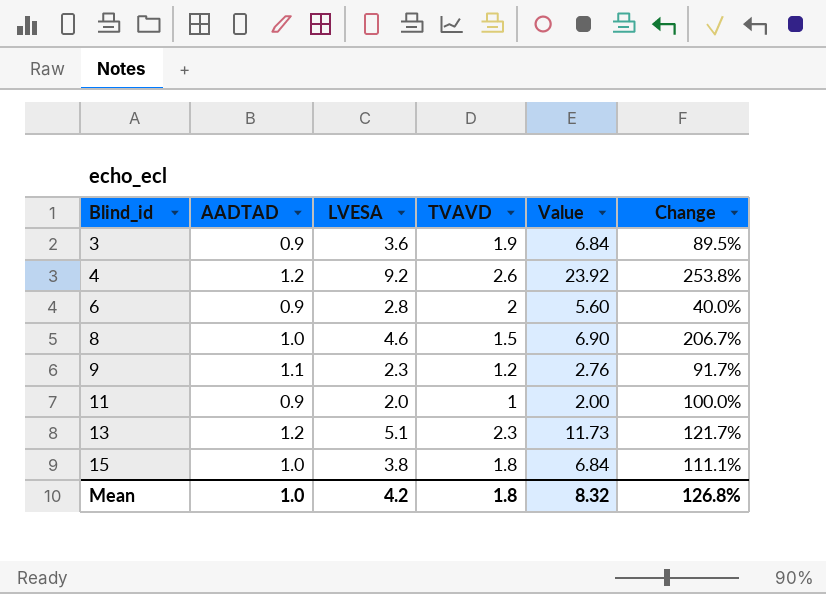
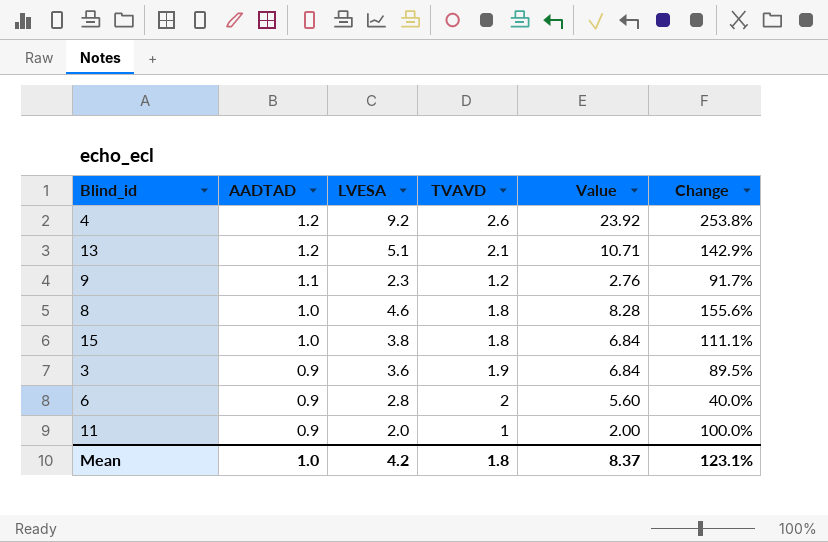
row order: Blind_id ascending -> AADTAD descending
13 | TVAVD: 2.3 -> 2.1
13 | Value: 11.73 -> 10.71
13 | Change: 121.7% -> 142.9%
8 | TVAVD: 1.5 -> 1.8
8 | Value: 6.90 -> 8.28
8 | Change: 206.7% -> 155.6%
Mean | Value: 8.32 -> 8.37
Mean | Change: 126.8% -> 123.1%

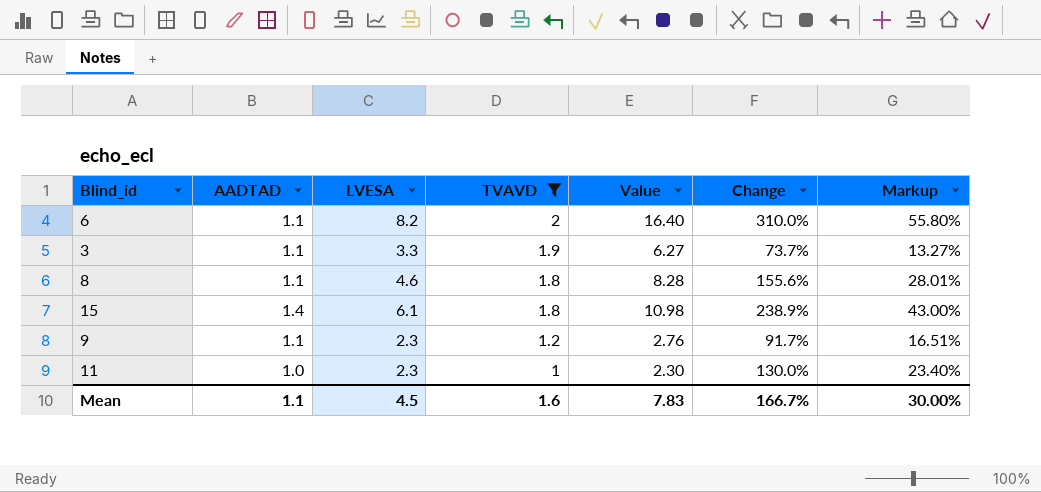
filter: none -> TVAVD <= 2
row order: AADTAD descending -> TVAVD descending
column Markup | formula: none -> [Change] * 0.18
6 | AADTAD: 0.9 -> 1.1
6 | LVESA: 2.8 -> 8.2
6 | Value: 5.60 -> 16.40
6 | Change: 40.0% -> 310.0%
3 | AADTAD: 0.9 -> 1.1
3 | LVESA: 3.6 -> 3.3
3 | Value: 6.84 -> 6.27
3 | Change: 89.5% -> 73.7%
8 | AADTAD: 1.0 -> 1.1
15 | AADTAD: 1.0 -> 1.4
15 | LVESA: 3.8 -> 6.1
15 | Value: 6.84 -> 10.98
15 | Change: 111.1% -> 238.9%
11 | AADTAD: 0.9 -> 1.0
11 | LVESA: 2.0 -> 2.3
11 | Value: 2.00 -> 2.30
11 | Change: 100.0% -> 130.0%
Mean | AADTAD: 1.0 -> 1.1
Mean | LVESA: 4.2 -> 4.5
Mean | TVAVD: 1.8 -> 1.6
Mean | Value: 8.37 -> 7.83
Mean | Change: 123.1% -> 166.7%

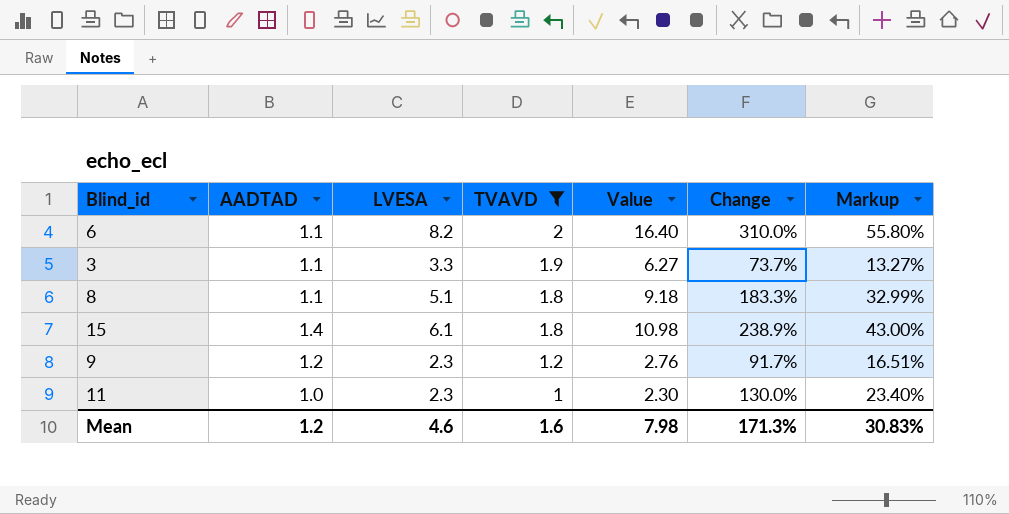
8 | LVESA: 4.6 -> 5.1
8 | Value: 8.28 -> 9.18
8 | Change: 155.6% -> 183.3%
8 | Markup: 28.01% -> 32.99%
9 | AADTAD: 1.1 -> 1.2
Mean | AADTAD: 1.1 -> 1.2
Mean | LVESA: 4.5 -> 4.6
Mean | Value: 7.83 -> 7.98
Mean | Change: 166.7% -> 171.3%
Mean | Markup: 30.00% -> 30.83%

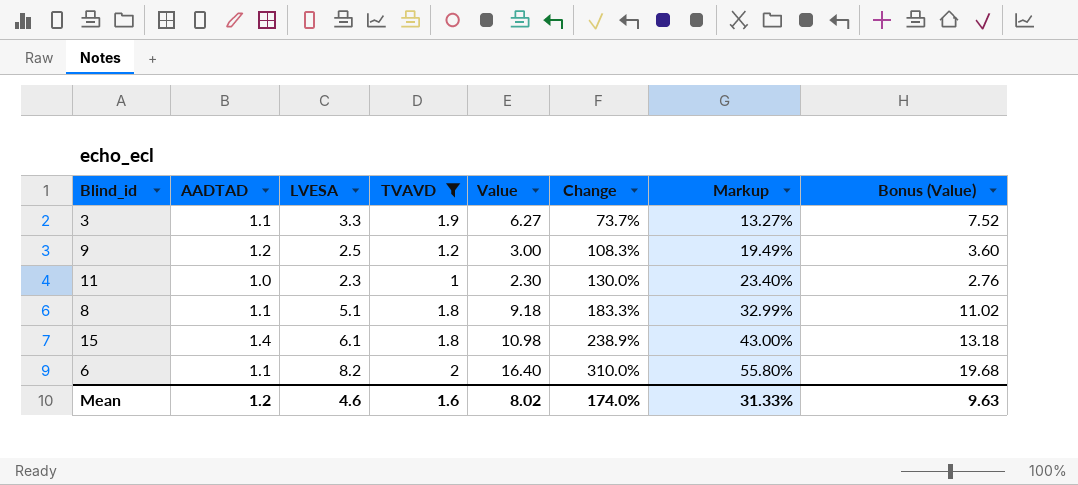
row order: TVAVD descending -> Change ascending
column Bonus (Value) | formula: none -> [Value] * 1.2
9 | LVESA: 2.3 -> 2.5
9 | Value: 2.76 -> 3.00
9 | Change: 91.7% -> 108.3%
9 | Markup: 16.51% -> 19.49%
Mean | Value: 7.98 -> 8.02
Mean | Change: 171.3% -> 174.0%
Mean | Markup: 30.83% -> 31.33%

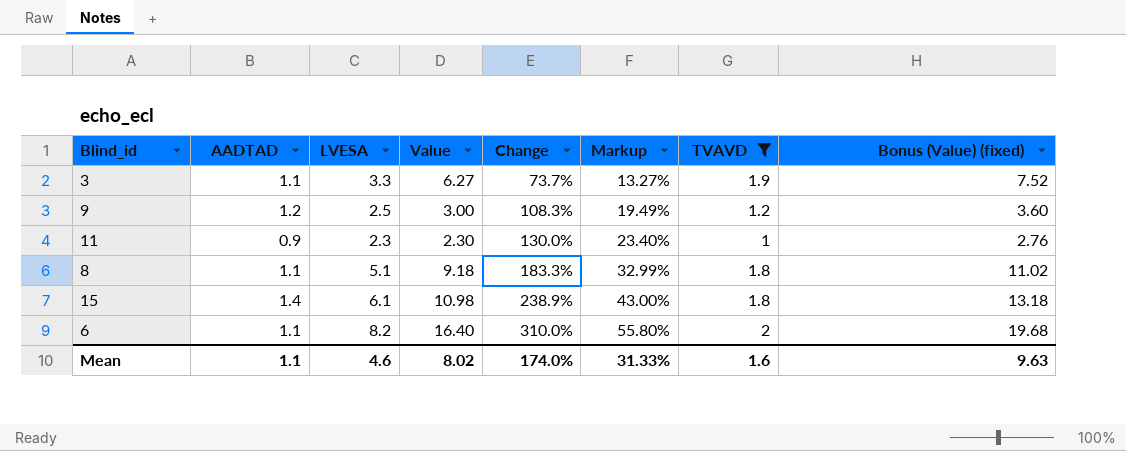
column TVAVD | position: 4 -> 7
column name: Bonus (Value) -> Bonus (Value) (fixed)
11 | AADTAD: 1.0 -> 0.9
Mean | AADTAD: 1.2 -> 1.1

